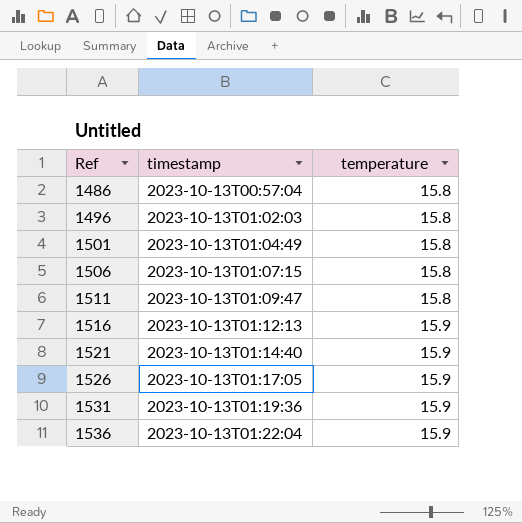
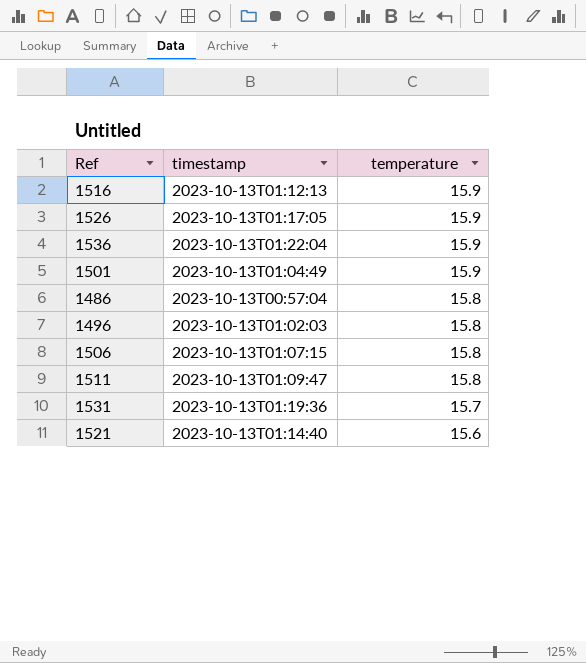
row order: Ref ascending -> temperature descending
1501 | temperature: 15.8 -> 15.9
1531 | temperature: 15.9 -> 15.7
1521 | temperature: 15.9 -> 15.6

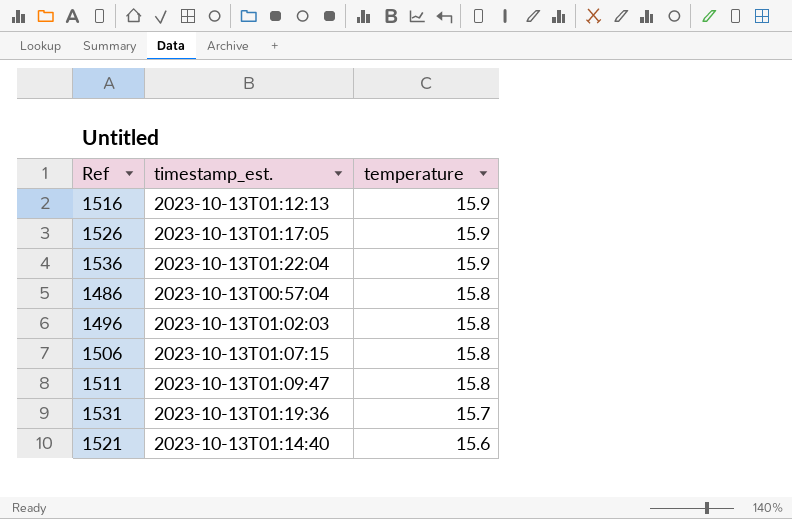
column name: timestamp -> timestamp_est.
row 1501: 2023-10-13T01:04:49 | 15.9 -> none

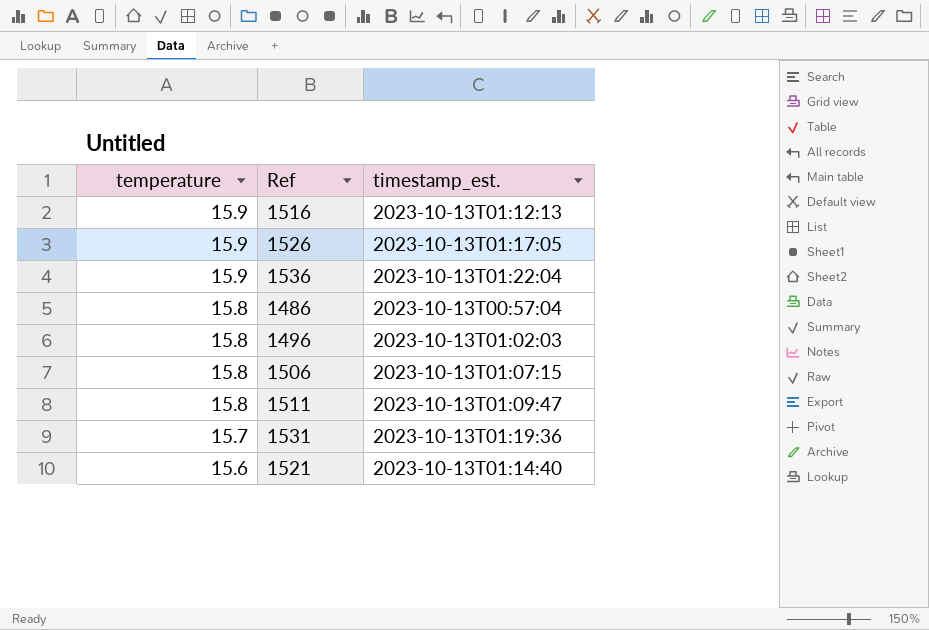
column temperature | position: 3 -> 1

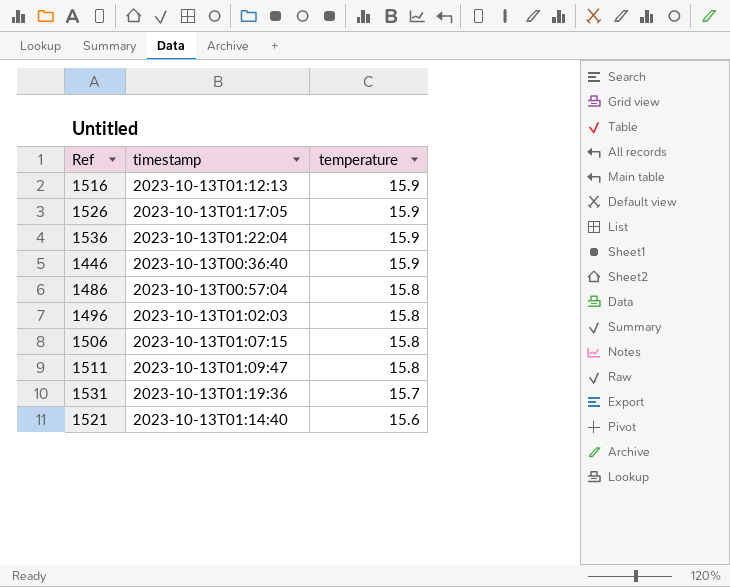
column name: timestamp_est. -> timestamp
column temperature | position: 1 -> 3
row 1446: none -> 2023-10-13T00:36:40 | 15.9

